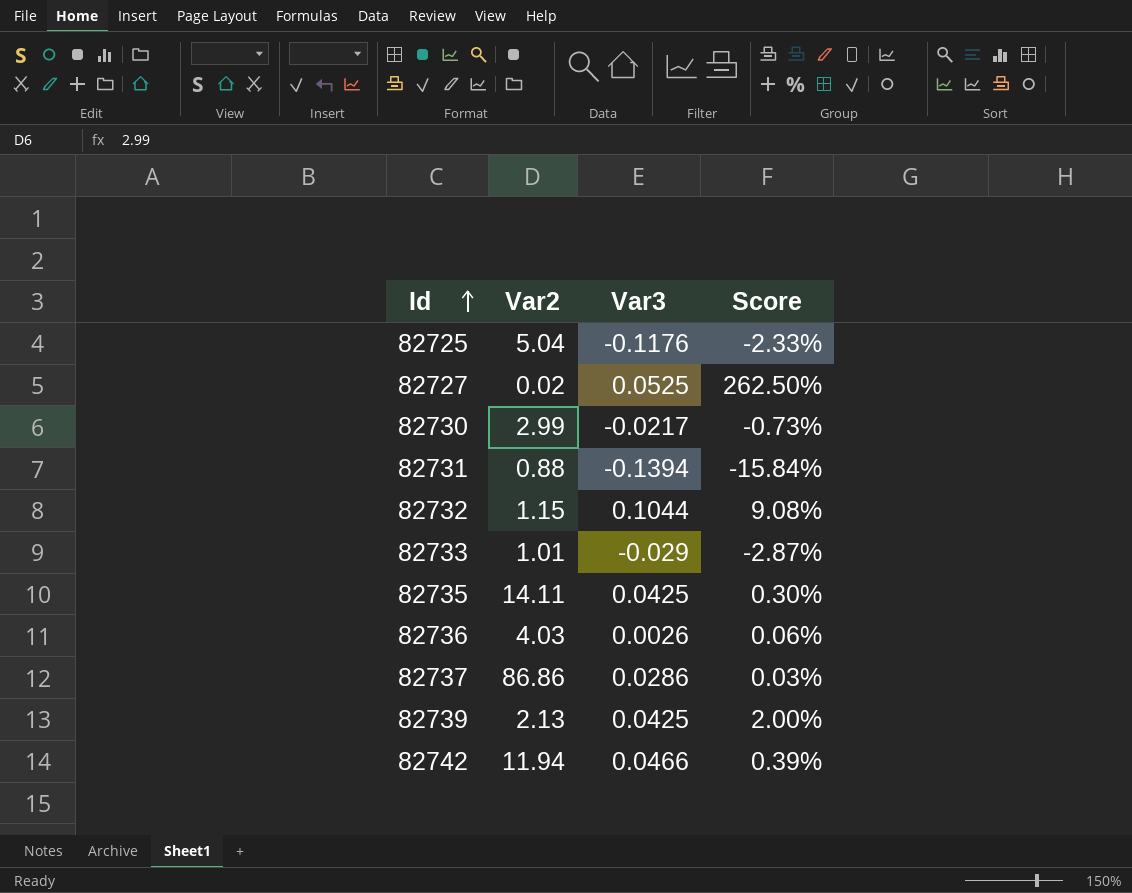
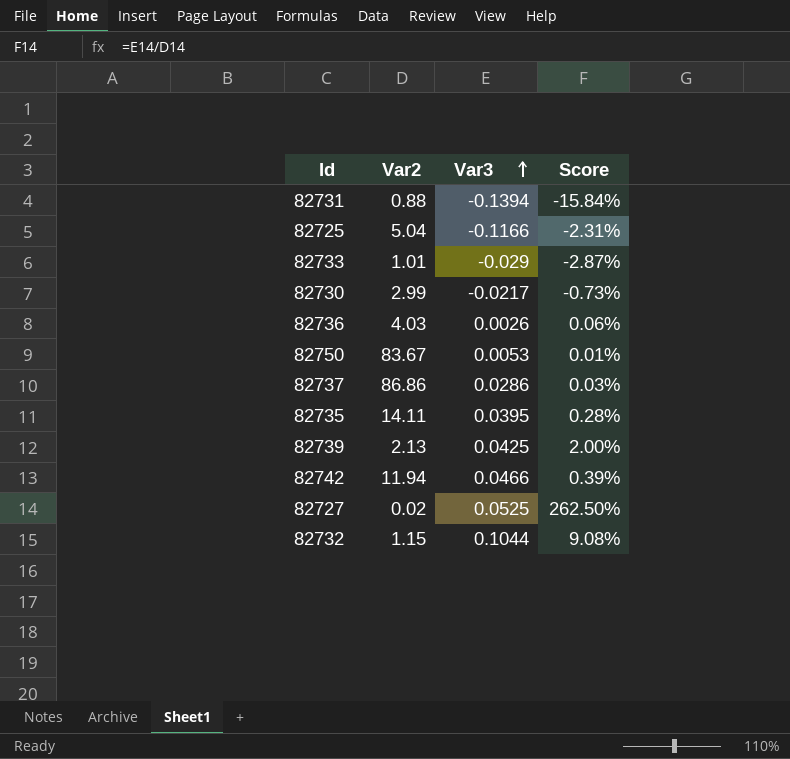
row order: Id ascending -> Var3 ascending
82725 | Var3: -0.1176 -> -0.1166
82725 | Score: -2.33% -> -2.31%
row 82750: none -> 83.67 | 0.0053 | 0.01%
82735 | Var3: 0.0425 -> 0.0395
82735 | Score: 0.30% -> 0.28%

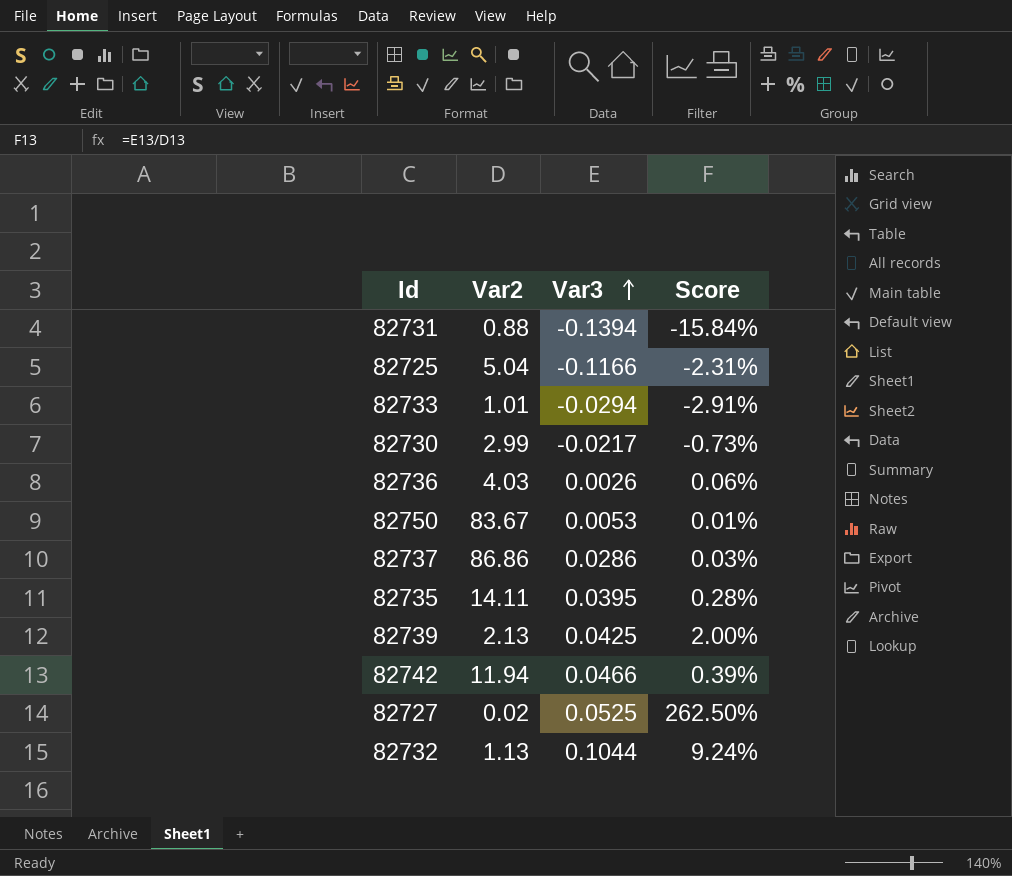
82733 | Var3: -0.029 -> -0.0294
82733 | Score: -2.87% -> -2.91%
82732 | Var2: 1.15 -> 1.13
82732 | Score: 9.08% -> 9.24%

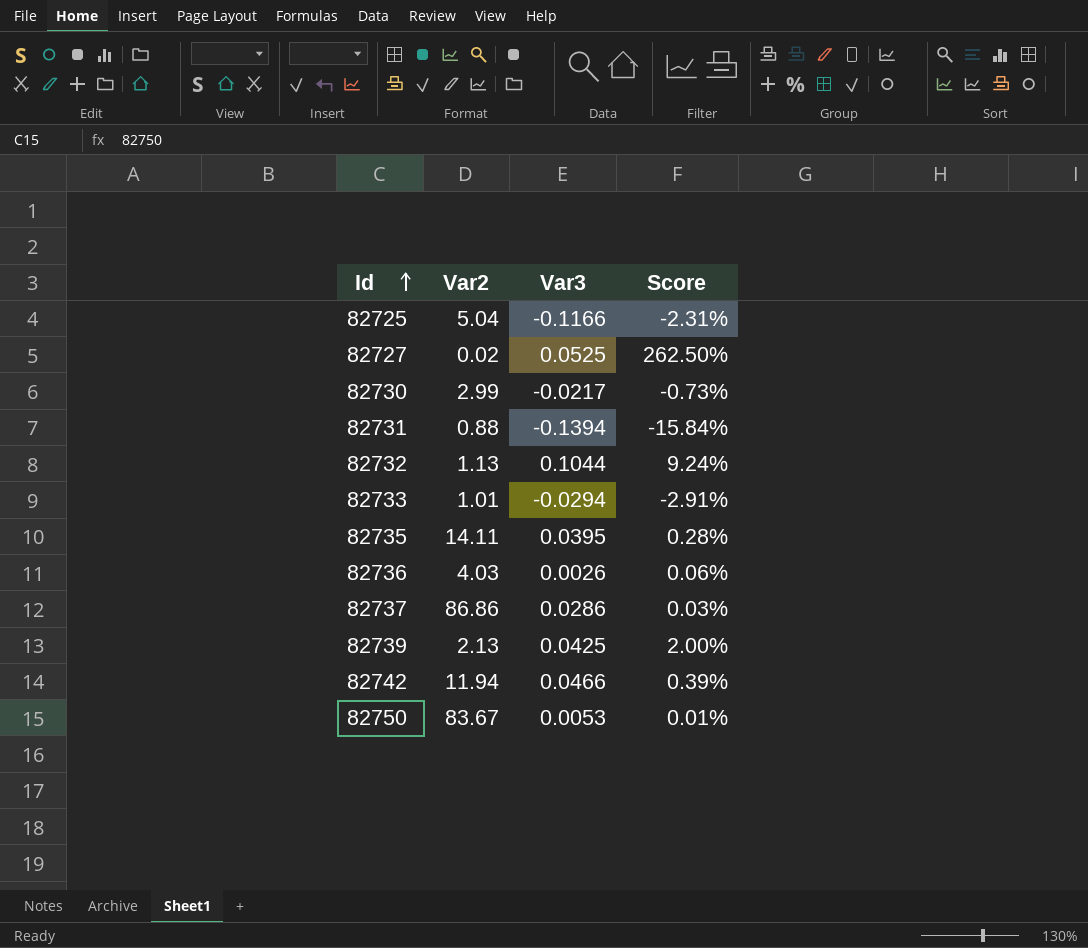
row order: Var3 ascending -> Id ascending

